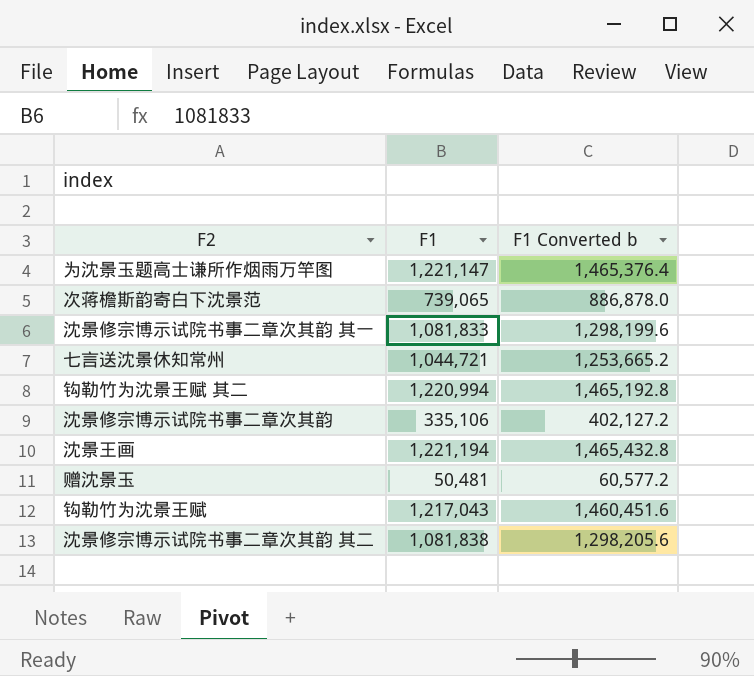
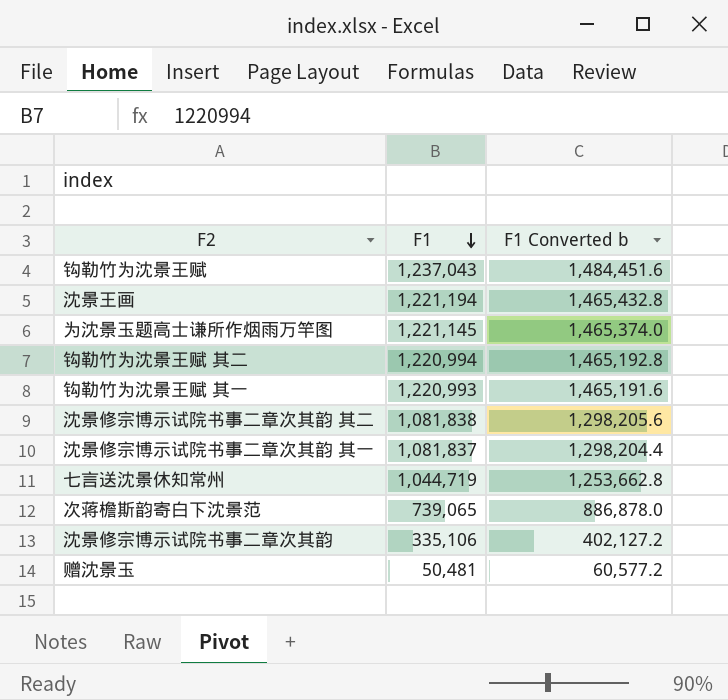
row order: none -> F1 descending
钩勒竹为沈景王赋 | F1: 1,217,043 -> 1,237,043
钩勒竹为沈景王赋 | F1 Converted b: 1,460,451.6 -> 1,484,451.6
为沈景玉题高士谦所作烟雨万竿图 | F1: 1,221,147 -> 1,221,145
为沈景玉题高士谦所作烟雨万竿图 | F1 Converted b: 1,465,376.4 -> 1,465,374.0
row 钩勒竹为沈景王赋 其一: none -> 1,220,993 | 1,465,191.6
沈景修宗博示试院书事二章次其韵 其一 | F1: 1,081,833 -> 1,081,837
沈景修宗博示试院书事二章次其韵 其一 | F1 Converted b: 1,298,199.6 -> 1,298,204.4
七言送沈景休知常州 | F1: 1,044,721 -> 1,044,719
七言送沈景休知常州 | F1 Converted b: 1,253,665.2 -> 1,253,662.8

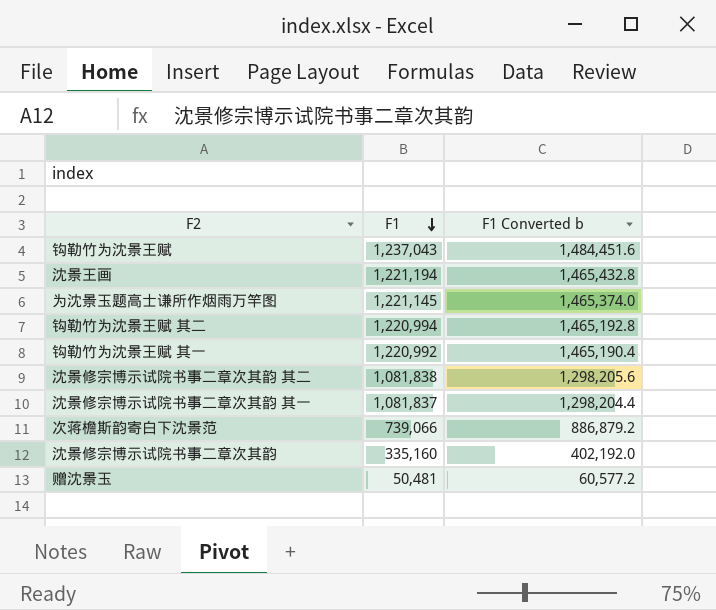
row 七言送沈景休知常州: 1,044,719 | 1,253,662.8 -> none
钩勒竹为沈景王赋 其一 | F1: 1,220,993 -> 1,220,992
钩勒竹为沈景王赋 其一 | F1 Converted b: 1,465,191.6 -> 1,465,190.4
次蒋檐斯韵寄白下沈景范 | F1: 739,065 -> 739,066
次蒋檐斯韵寄白下沈景范 | F1 Converted b: 886,878.0 -> 886,879.2
沈景修宗博示试院书事二章次其韵 | F1: 335,106 -> 335,160
沈景修宗博示试院书事二章次其韵 | F1 Converted b: 402,127.2 -> 402,192.0

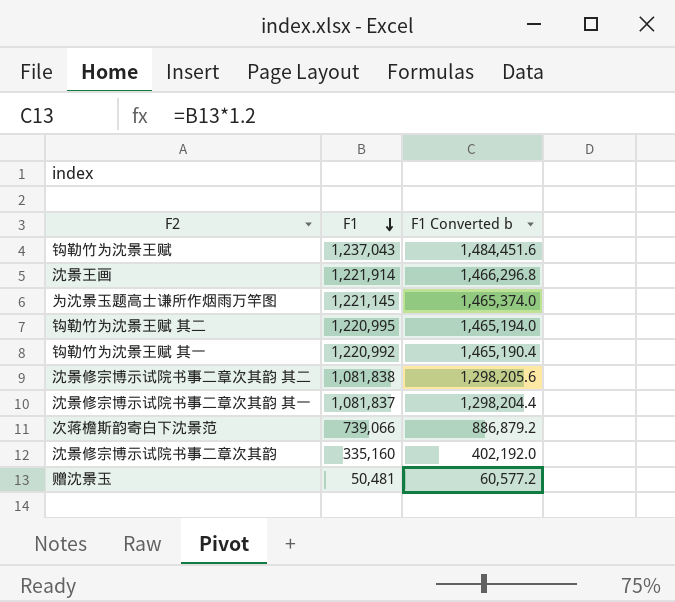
沈景王画 | F1: 1,221,194 -> 1,221,914
沈景王画 | F1 Converted b: 1,465,432.8 -> 1,466,296.8
钩勒竹为沈景王赋 其二 | F1: 1,220,994 -> 1,220,995
钩勒竹为沈景王赋 其二 | F1 Converted b: 1,465,192.8 -> 1,465,194.0

